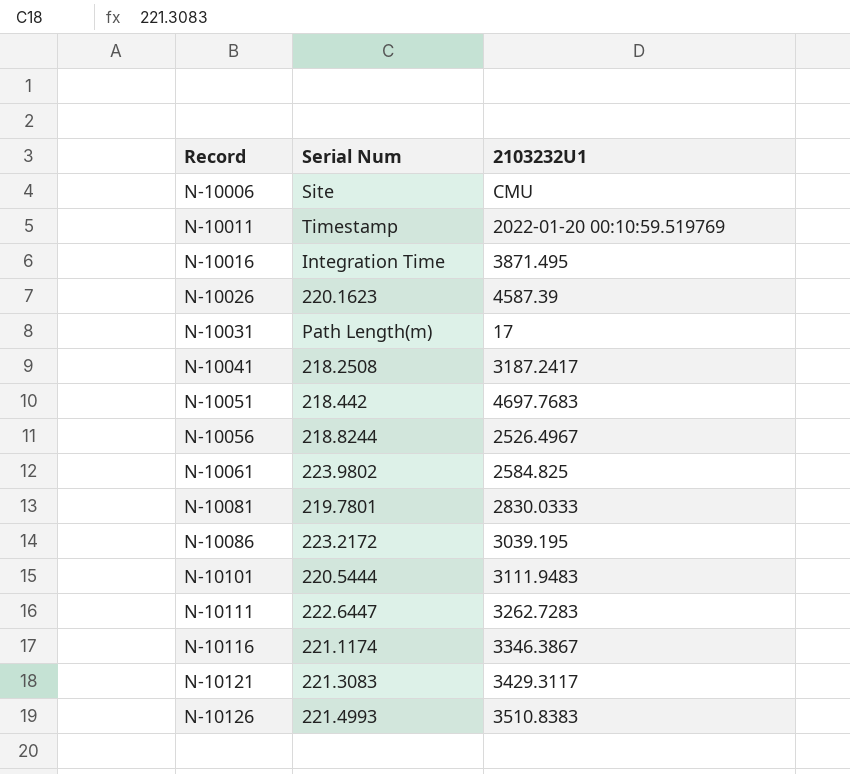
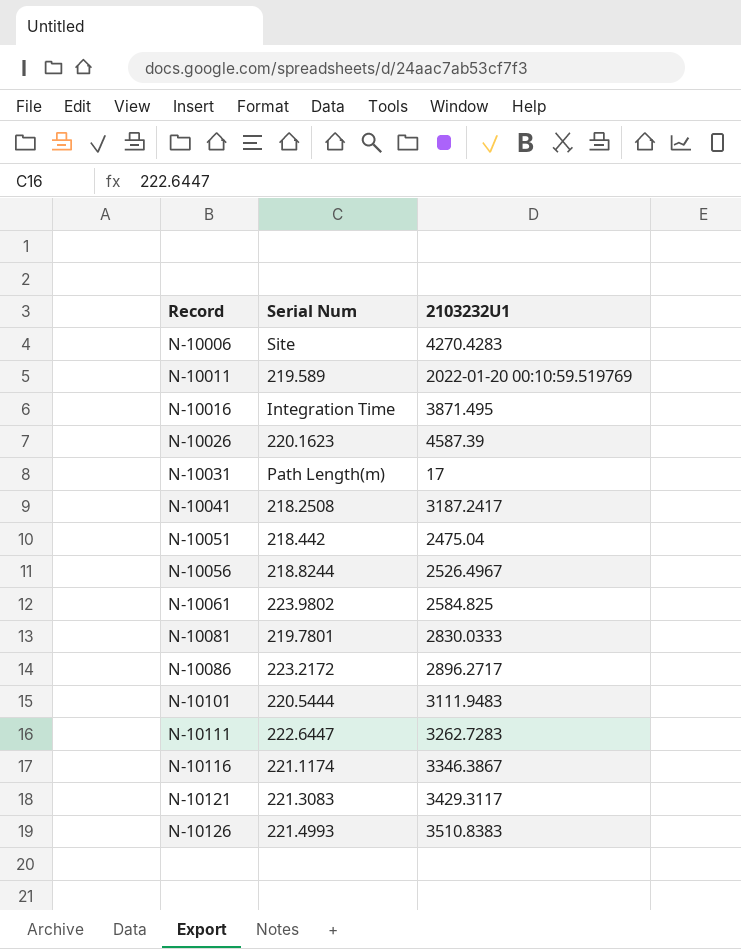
N-10006 | 2103232U1: CMU -> 4270.4283
N-10011 | Serial Num: Timestamp -> 219.589
N-10051 | 2103232U1: 4697.7683 -> 2475.04
N-10086 | 2103232U1: 3039.195 -> 2896.2717

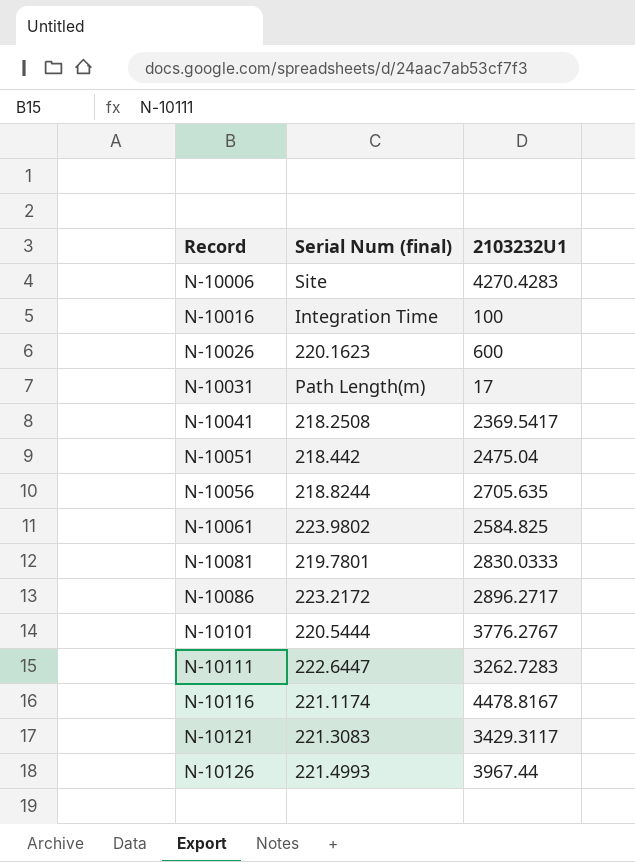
column name: Serial Num -> Serial Num (final)
row N-10011: 219.589 | 2022-01-20 00:10:59.519769 -> none
N-10016 | 2103232U1: 3871.495 -> 100
N-10026 | 2103232U1: 4587.39 -> 600
N-10041 | 2103232U1: 3187.2417 -> 2369.5417
N-10056 | 2103232U1: 2526.4967 -> 2705.635
N-10101 | 2103232U1: 3111.9483 -> 3776.2767
N-10116 | 2103232U1: 3346.3867 -> 4478.8167
N-10126 | 2103232U1: 3510.8383 -> 3967.44

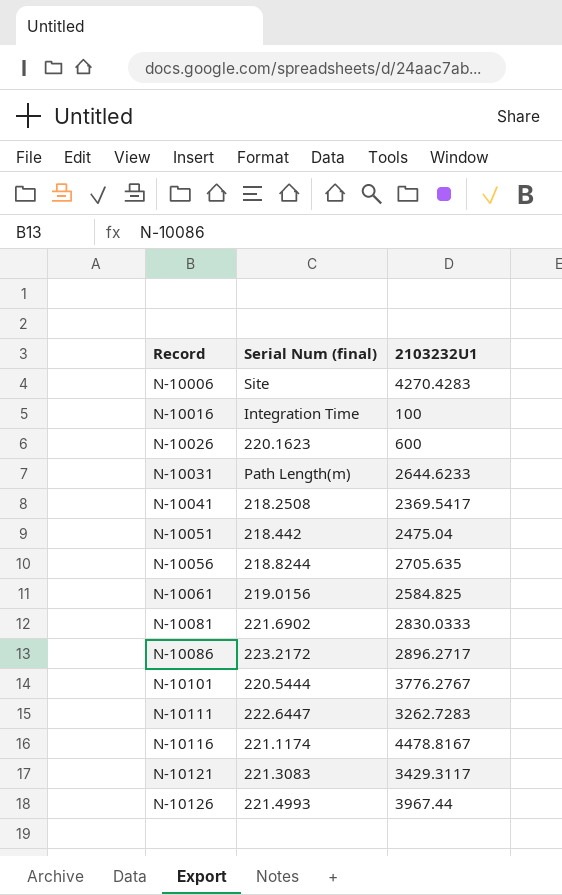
N-10031 | 2103232U1: 17 -> 2644.6233
N-10061 | Serial Num (final): 223.9802 -> 219.0156
N-10081 | Serial Num (final): 219.7801 -> 221.6902

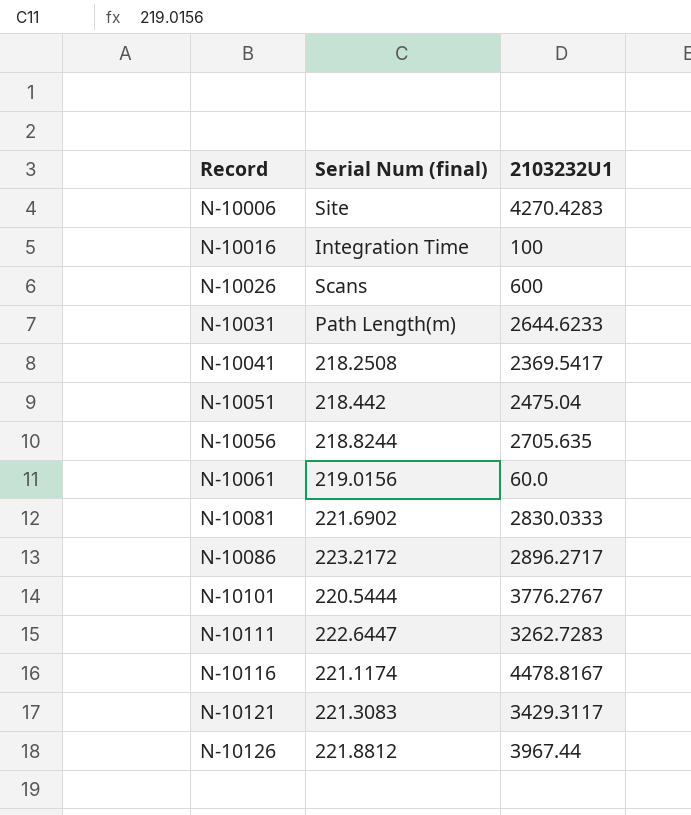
N-10026 | Serial Num (final): 220.1623 -> Scans
N-10061 | 2103232U1: 2584.825 -> 60.0
N-10126 | Serial Num (final): 221.4993 -> 221.8812

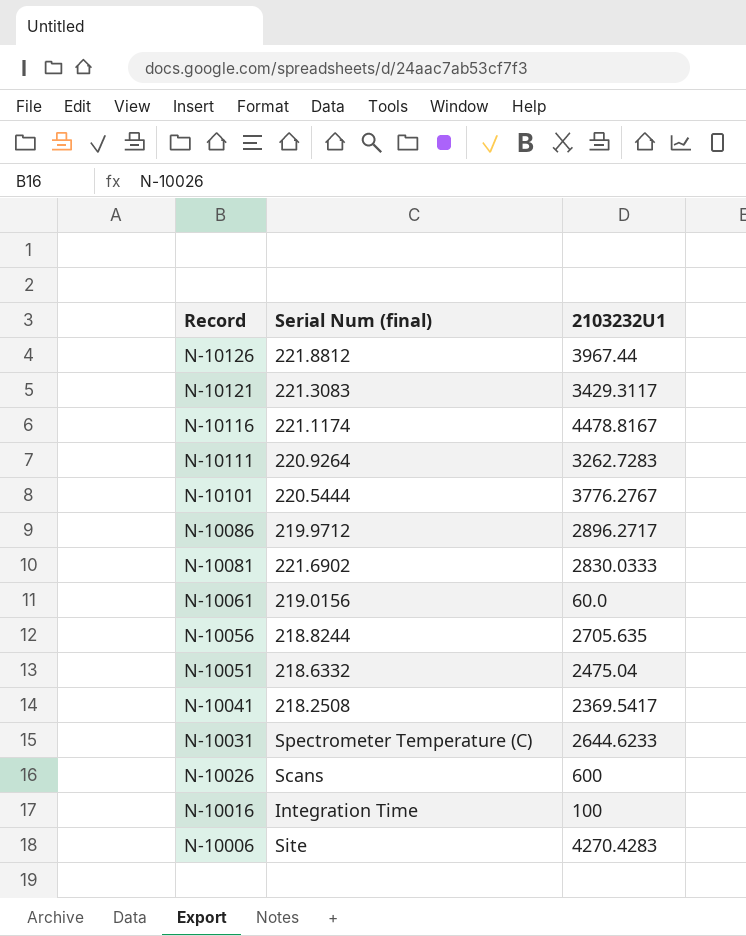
row order: Record ascending -> Record descending
N-10111 | Serial Num (final): 222.6447 -> 220.9264
N-10086 | Serial Num (final): 223.2172 -> 219.9712
N-10051 | Serial Num (final): 218.442 -> 218.6332
N-10031 | Serial Num (final): Path Length(m) -> Spectrometer Temperature (C)

